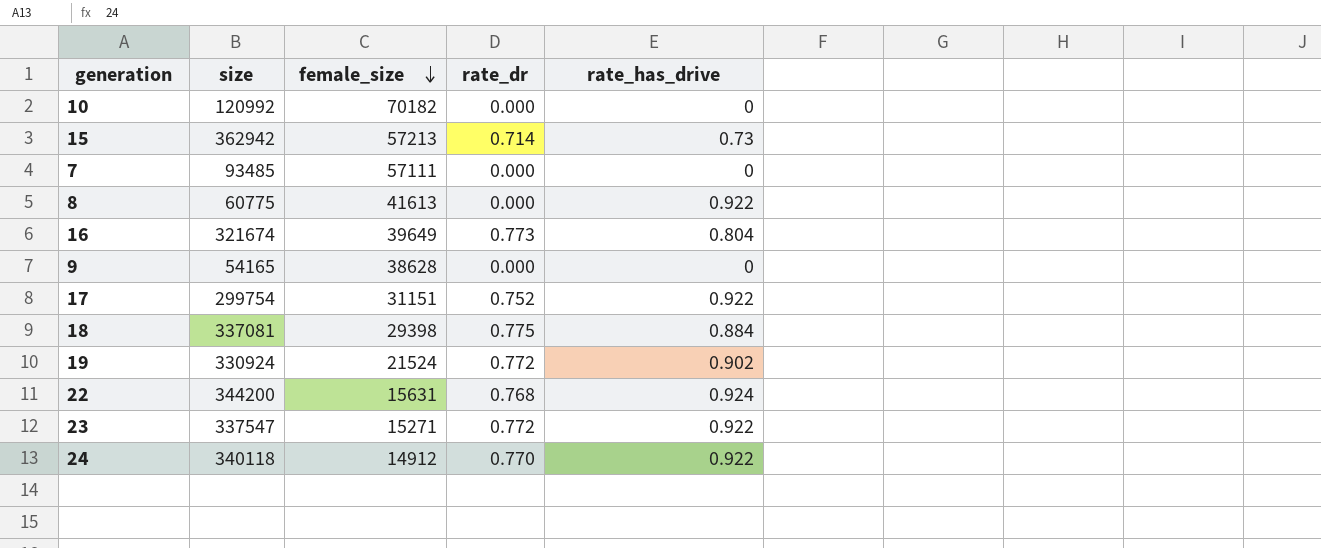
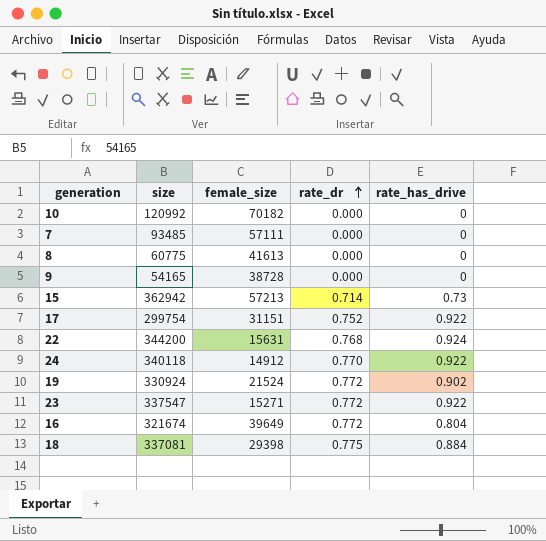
row order: female_size descending -> rate_dr ascending
8 | rate_has_drive: 0.922 -> 0
9 | female_size: 38628 -> 38728
16 | rate_dr: 0.773 -> 0.772

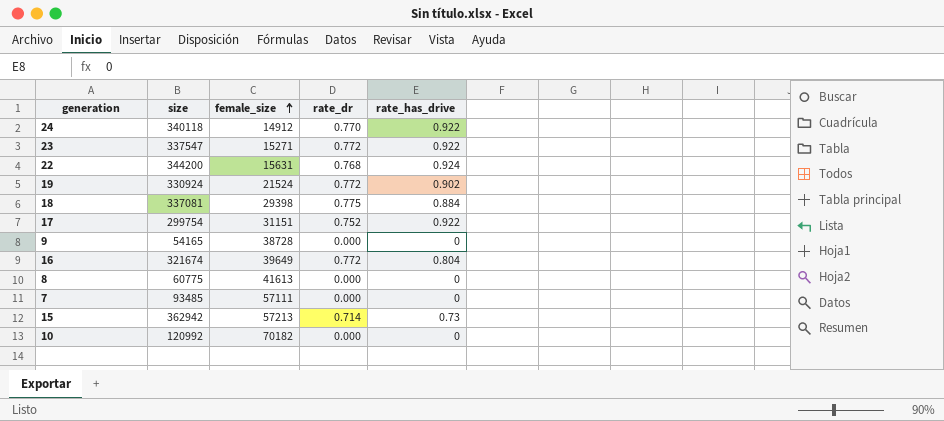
row order: rate_dr ascending -> female_size ascending

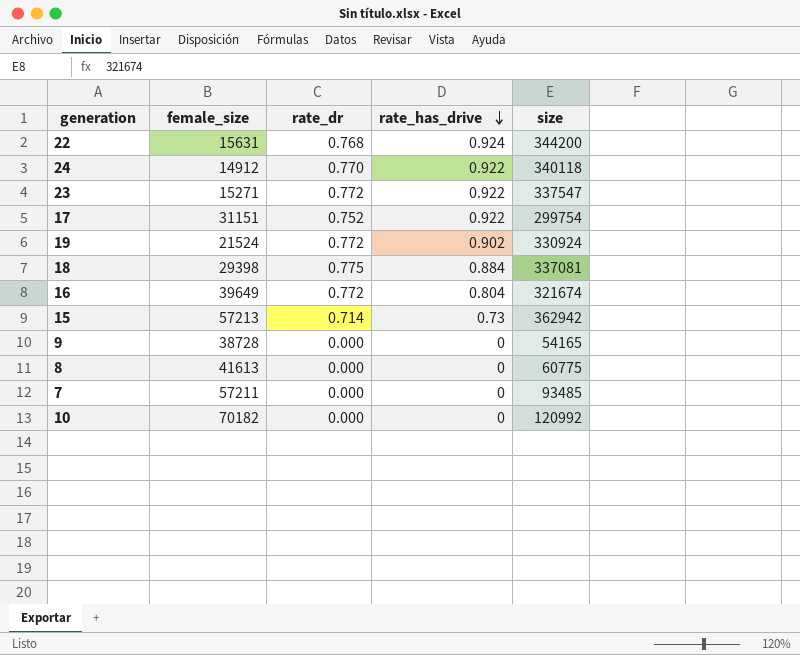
row order: female_size ascending -> rate_has_drive descending
column size | position: 2 -> 5
7 | female_size: 57111 -> 57211

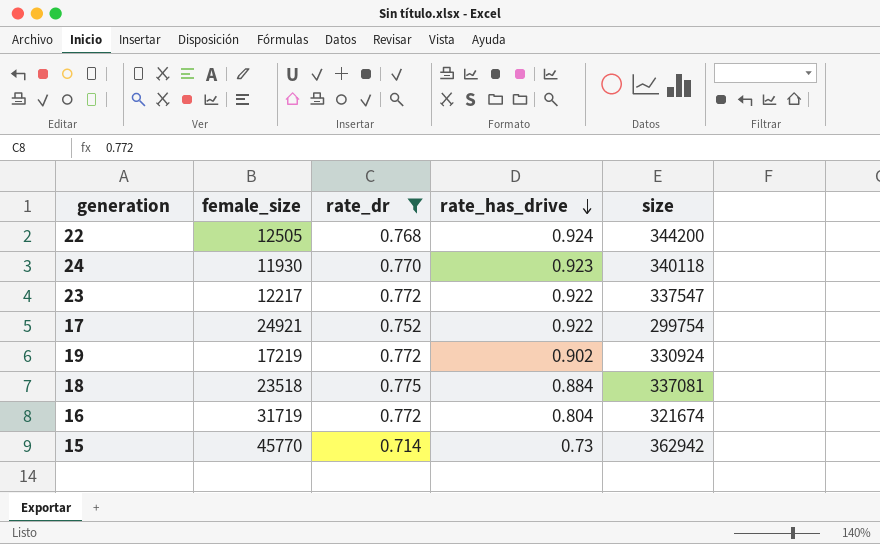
filter: none -> rate_dr != 0.000
22 | female_size: 15631 -> 12505
24 | female_size: 14912 -> 11930
24 | rate_has_drive: 0.922 -> 0.923
23 | female_size: 15271 -> 12217
17 | female_size: 31151 -> 24921
19 | female_size: 21524 -> 17219
18 | female_size: 29398 -> 23518
16 | female_size: 39649 -> 31719
15 | female_size: 57213 -> 45770

